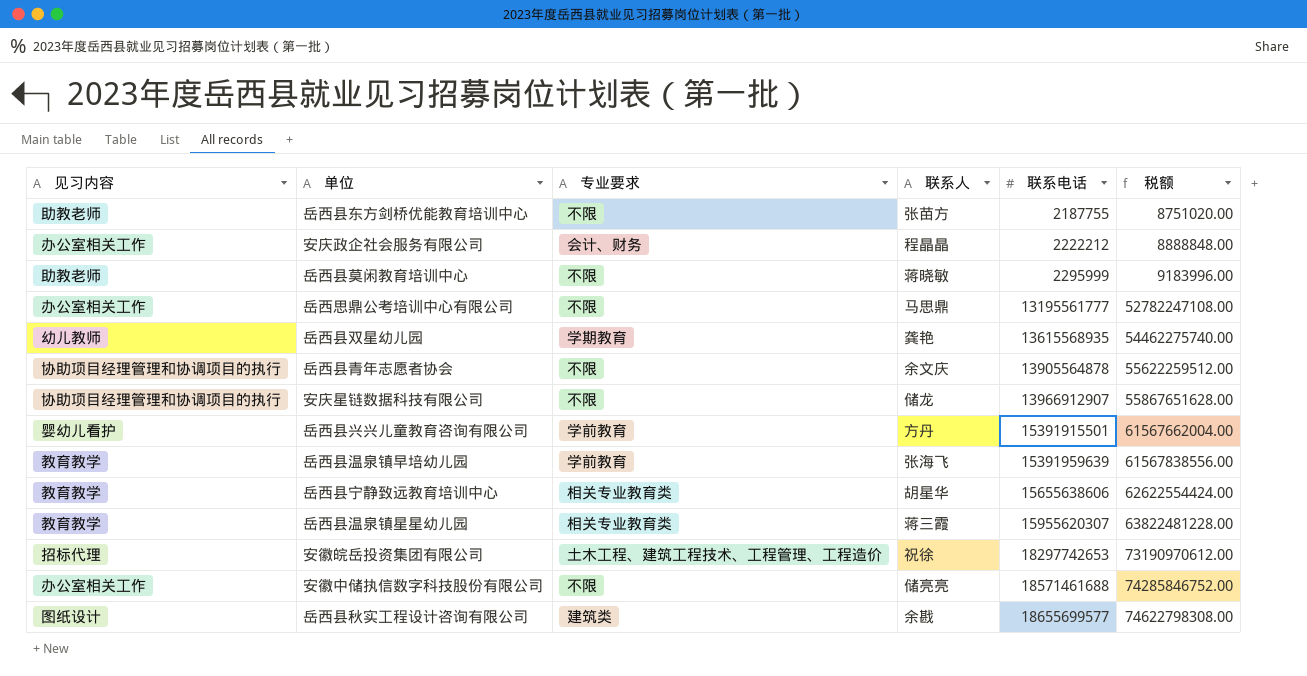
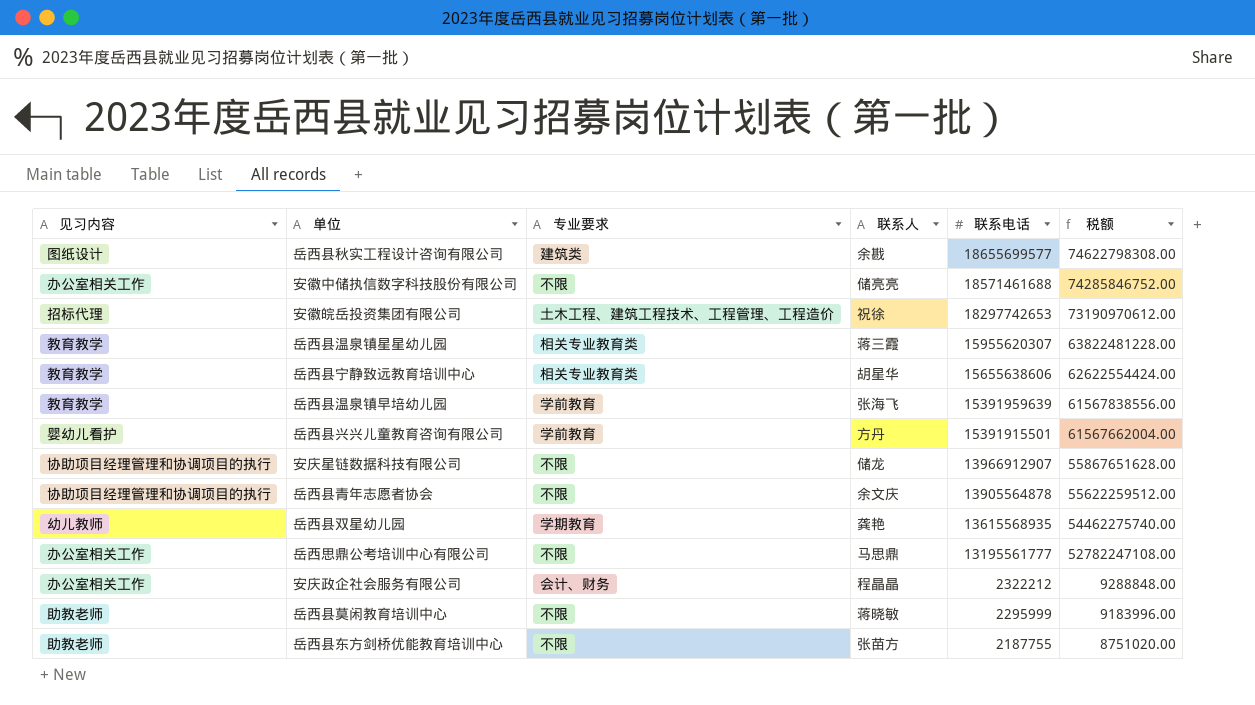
row order: 联系电话 ascending -> 联系电话 descending
安庆政企社会服务有限公司 | 联系电话: 2222212 -> 2322212
安庆政企社会服务有限公司 | 税额: 8888848.00 -> 9288848.00

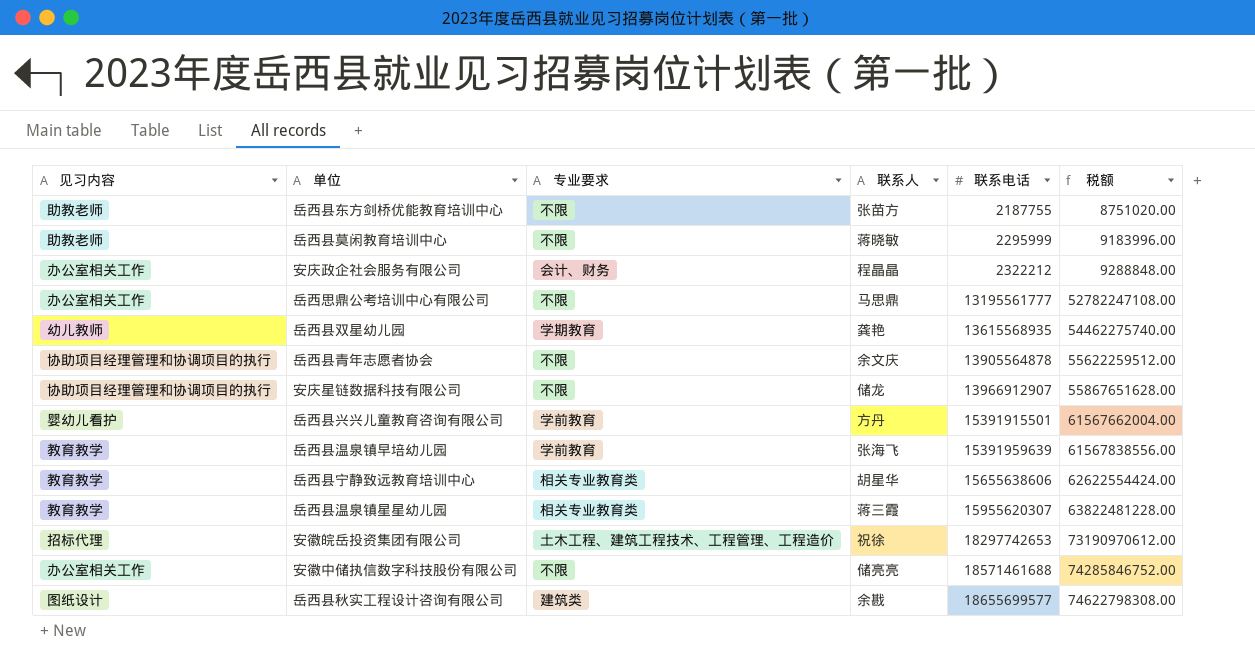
row order: 联系电话 descending -> 联系电话 ascending

